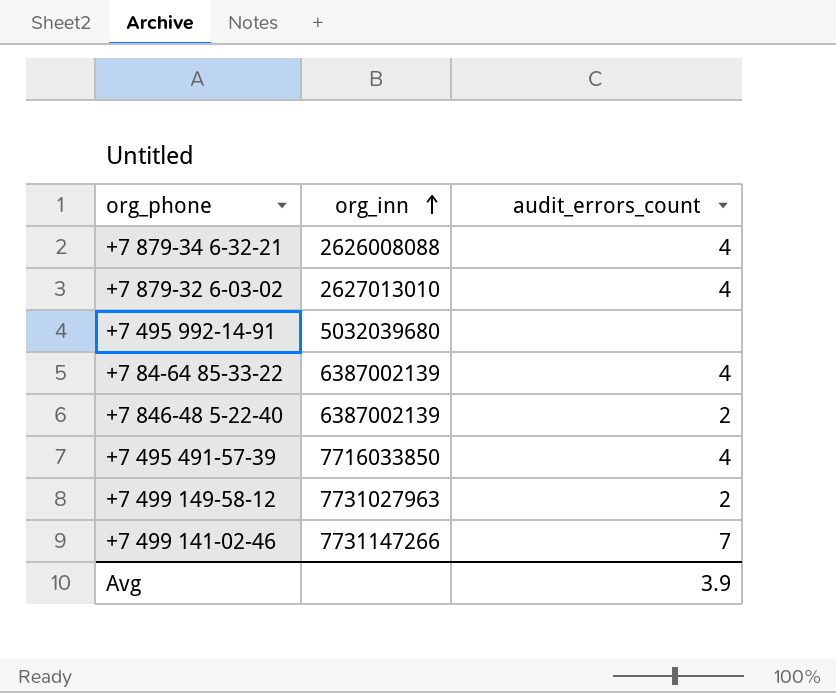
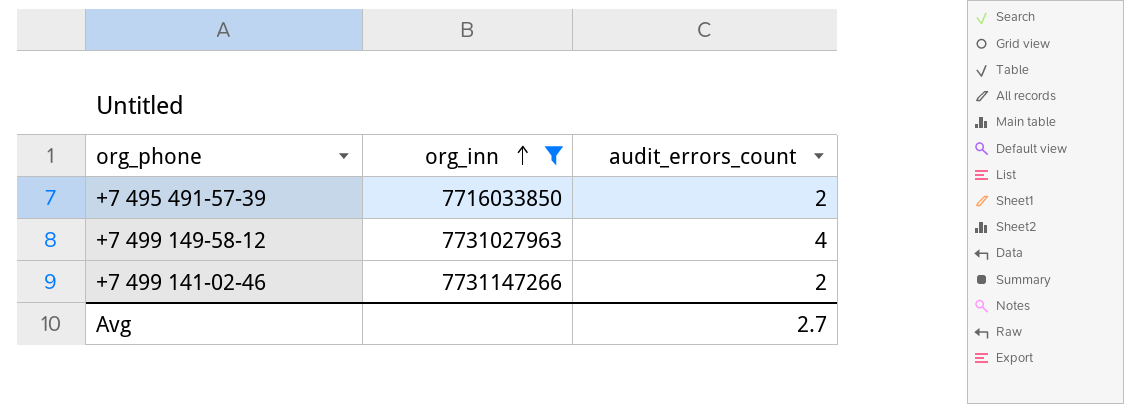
filter: none -> org_inn >= 7716033850
+7 495 491-57-39 | audit_errors_count: 4 -> 2
+7 499 149-58-12 | audit_errors_count: 2 -> 4
+7 499 141-02-46 | audit_errors_count: 7 -> 2
Avg | audit_errors_count: 3.9 -> 2.7

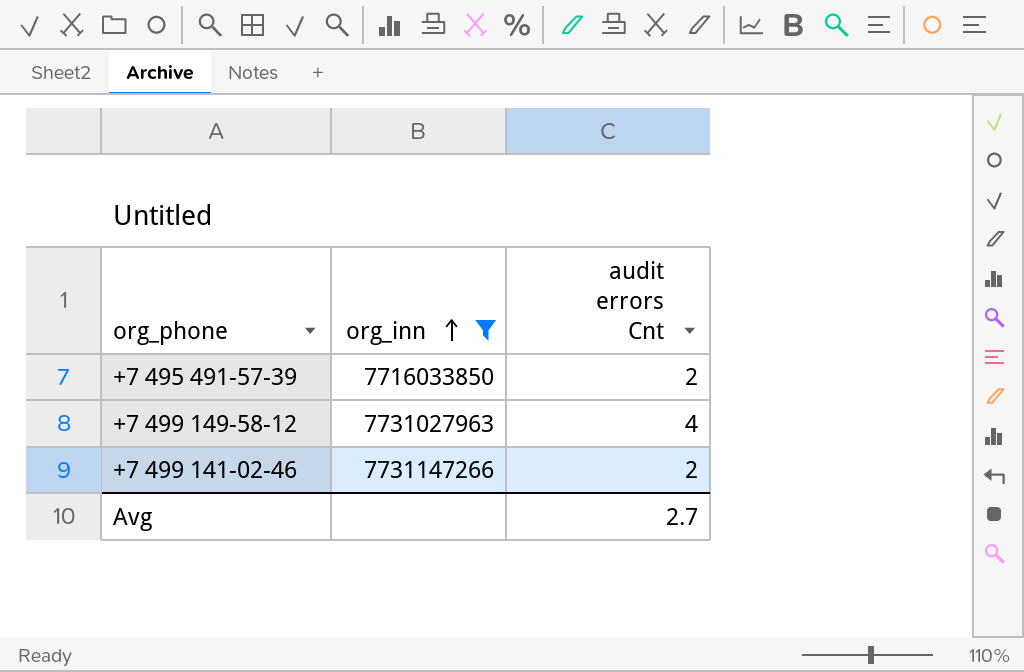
column name: audit_errors_count -> audit errors Cnt

